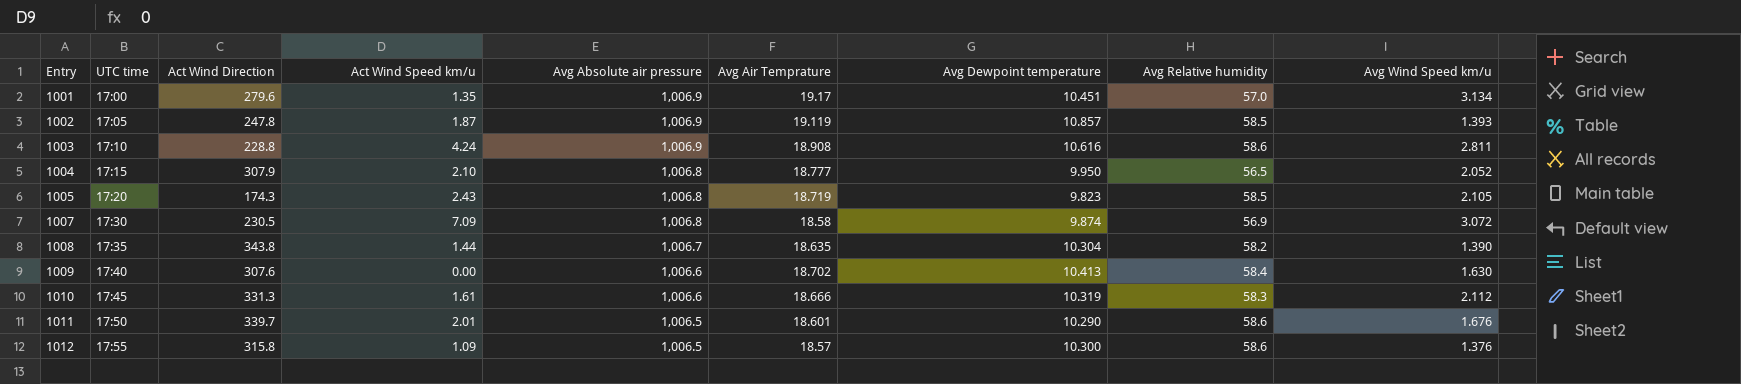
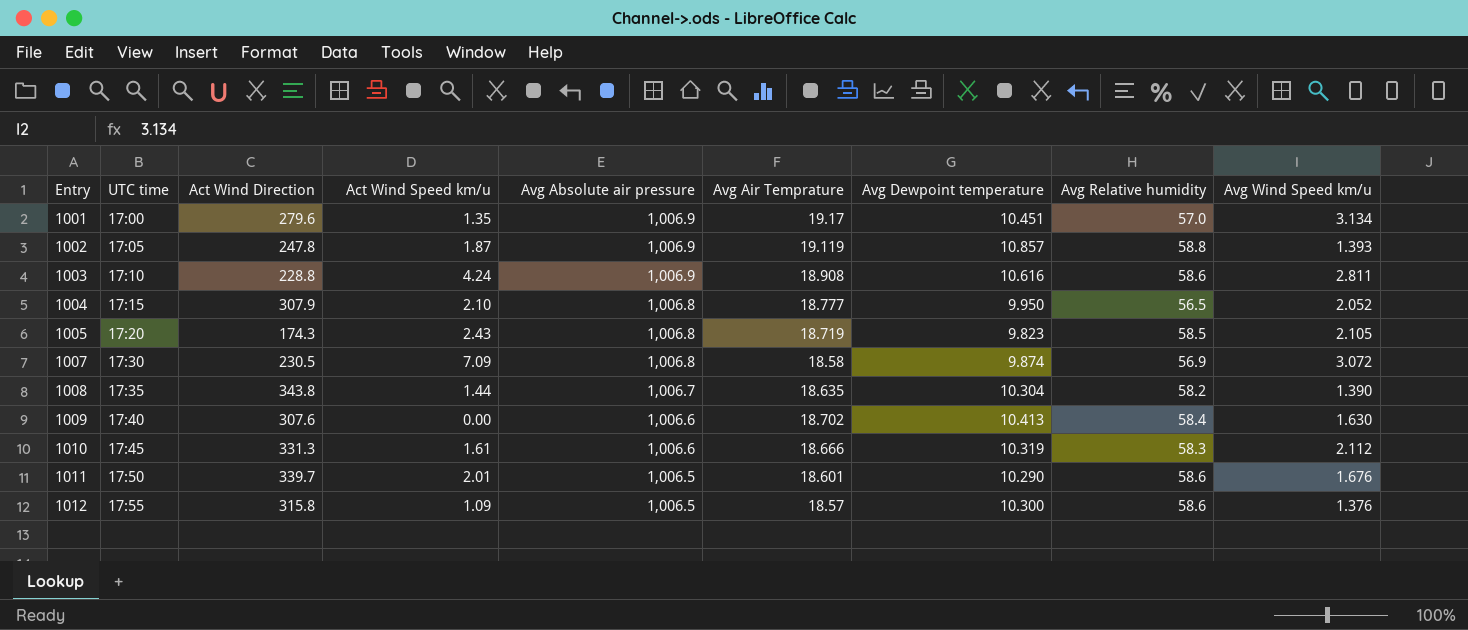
1002 | Avg Relative humidity: 58.5 -> 58.8

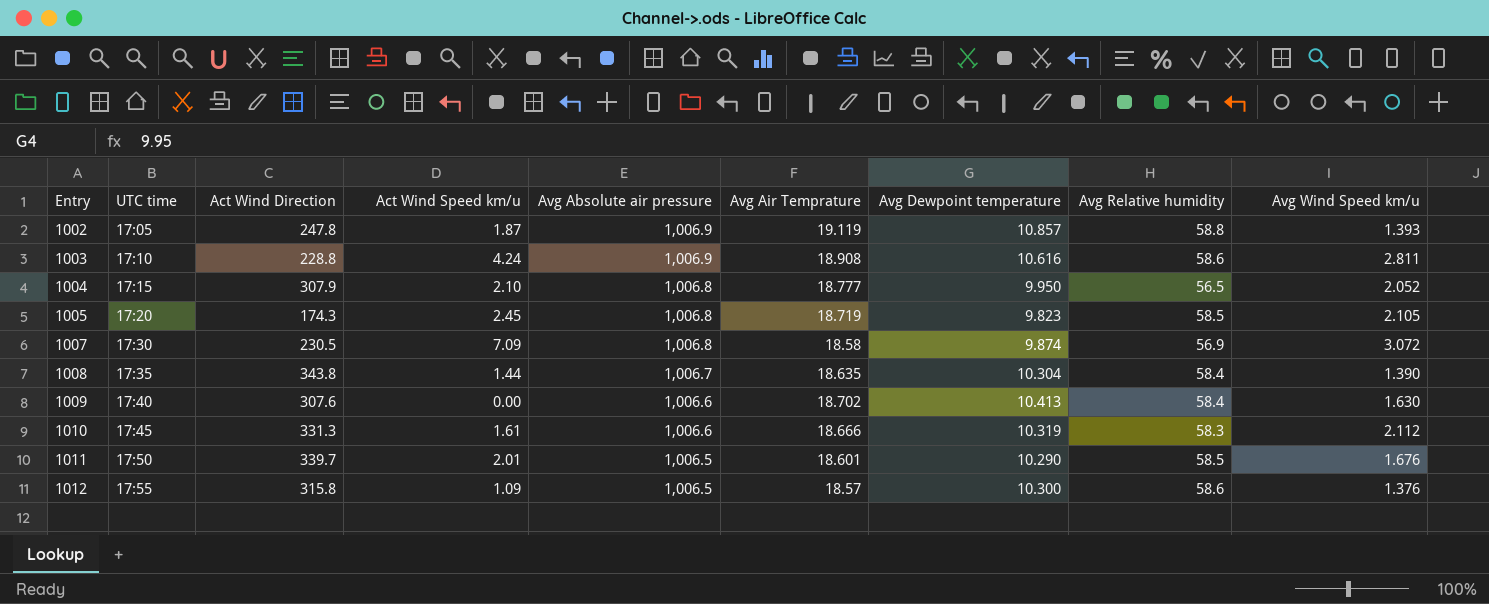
row 1001: 17:00 | 279.6 | 1.35 | 1,006.9 | 19.17 | 10.451 | 57.0 | 3.134 -> none
1005 | Act Wind Speed km/u: 2.43 -> 2.45
1008 | Avg Relative humidity: 58.2 -> 58.4
1011 | Avg Relative humidity: 58.6 -> 58.5

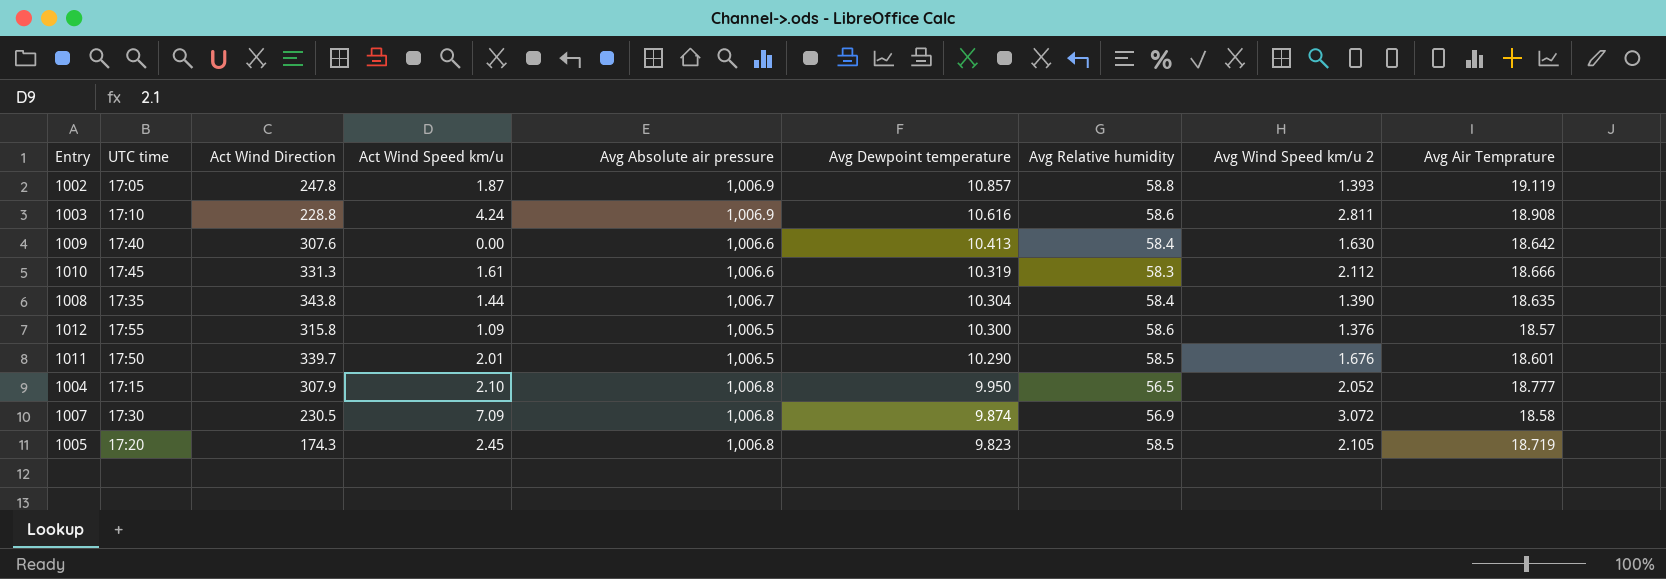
row order: Entry ascending -> Avg Dewpoint temperature descending
column name: Avg Wind Speed km/u -> Avg Wind Speed km/u 2
column Avg Air Temprature | position: 6 -> 9
1009 | Avg Air Temprature: 18.702 -> 18.642

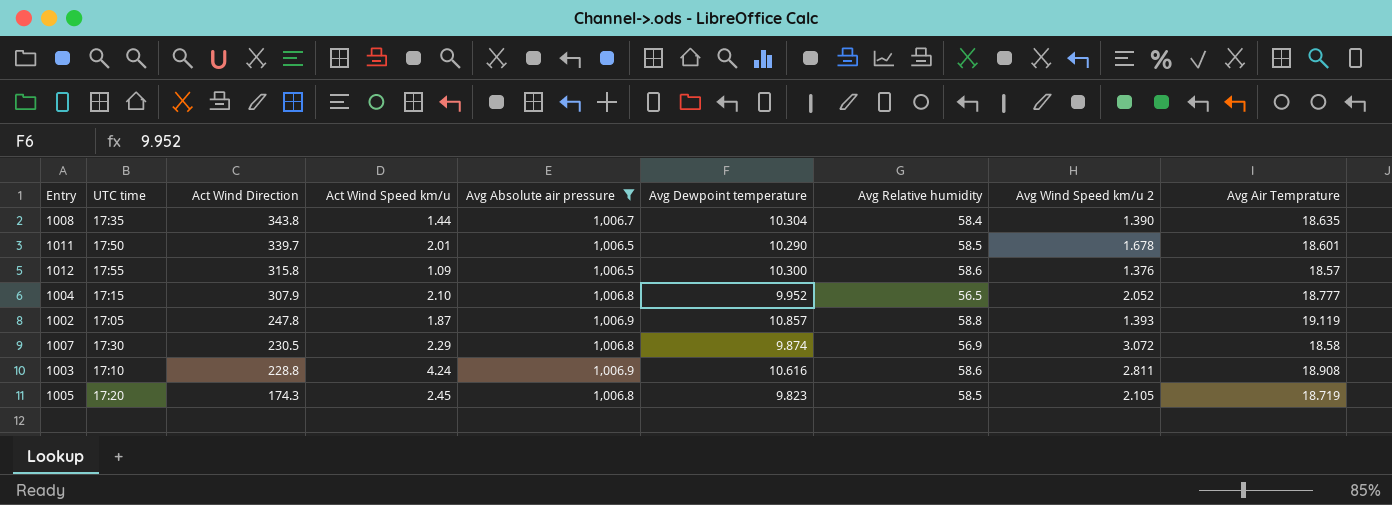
filter: none -> Avg Absolute air pressure != 1,006.6
row order: Avg Dewpoint temperature descending -> Act Wind Direction descending
1011 | Avg Wind Speed km/u 2: 1.676 -> 1.678
1004 | Avg Dewpoint temperature: 9.950 -> 9.952
1007 | Act Wind Speed km/u: 7.09 -> 2.29

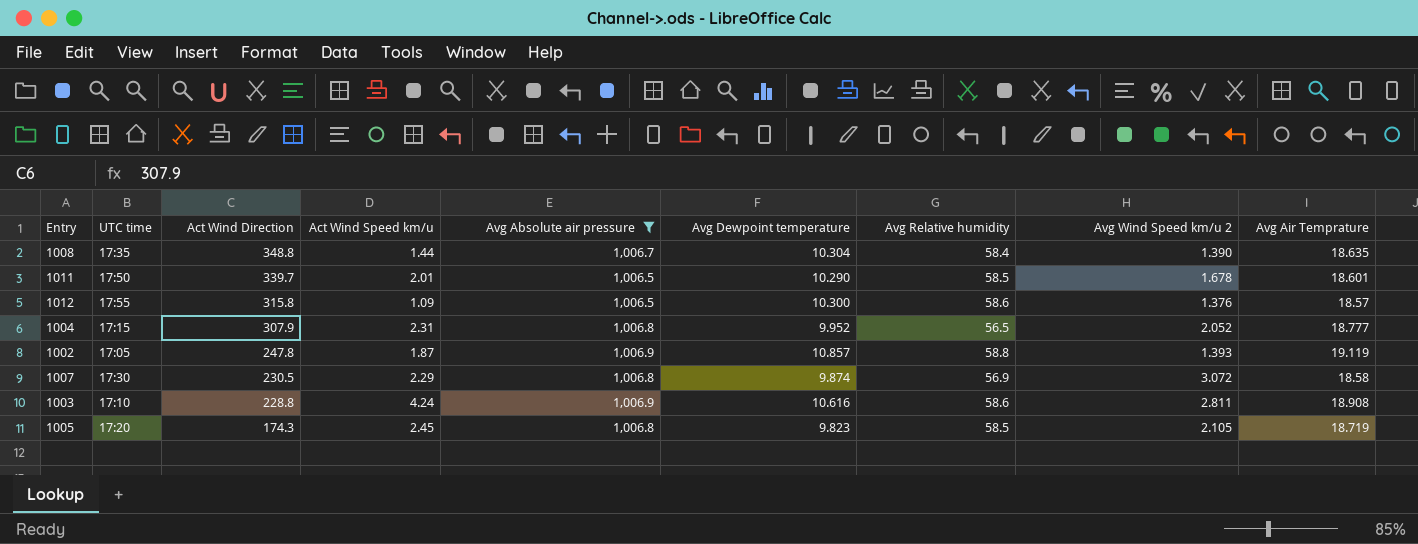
1008 | Act Wind Direction: 343.8 -> 348.8
1004 | Act Wind Speed km/u: 2.10 -> 2.31

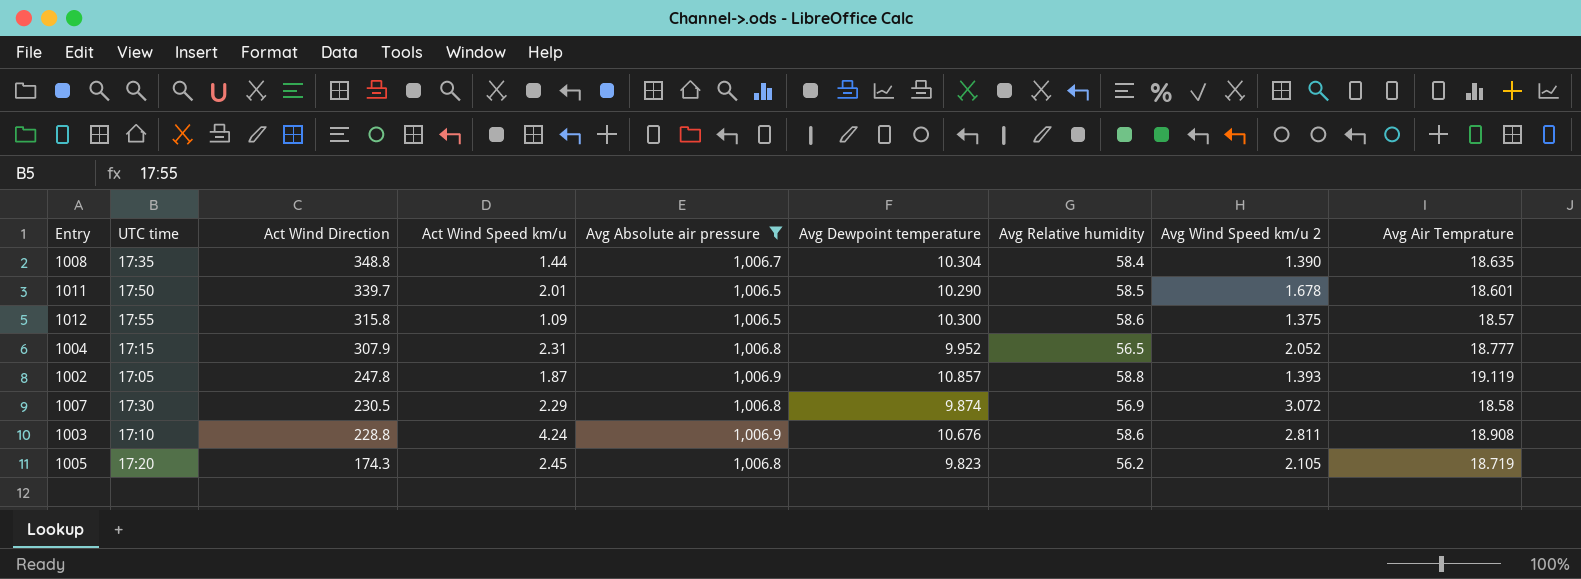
1012 | Avg Wind Speed km/u 2: 1.376 -> 1.375
1003 | Avg Dewpoint temperature: 10.616 -> 10.676
1005 | Avg Relative humidity: 58.5 -> 56.2

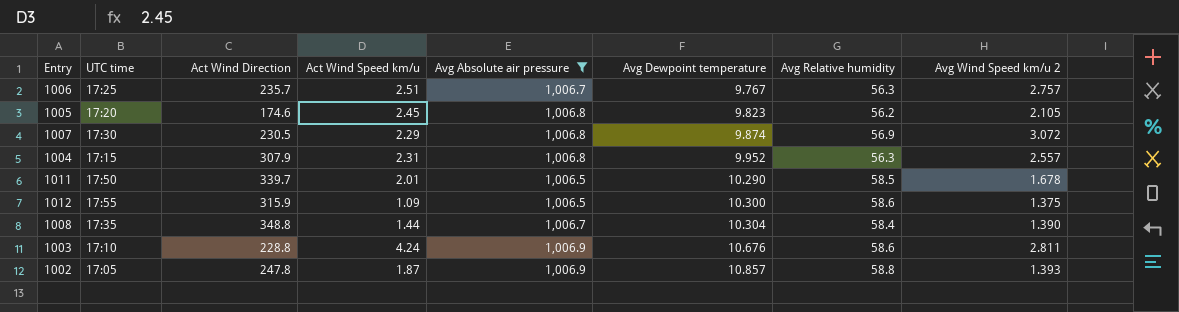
row order: Act Wind Direction descending -> Avg Dewpoint temperature ascending
column Avg Air Temprature | position: 9 -> none
row 1006: none -> 17:25 | 235.7 | 2.51 | 1,006.7 | 9.767 | 56.3 | 2.757
1005 | Act Wind Direction: 174.3 -> 174.6
1004 | Avg Relative humidity: 56.5 -> 56.3
1004 | Avg Wind Speed km/u 2: 2.052 -> 2.557
1012 | Act Wind Direction: 315.8 -> 315.9

